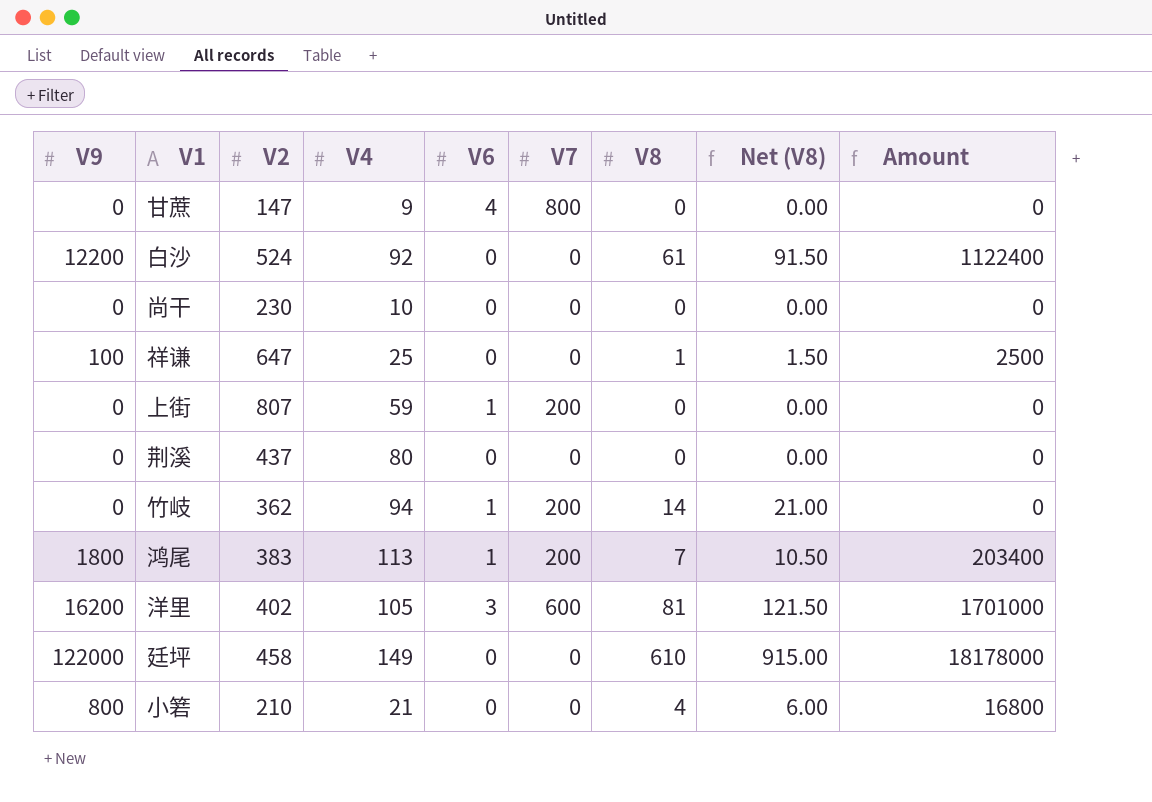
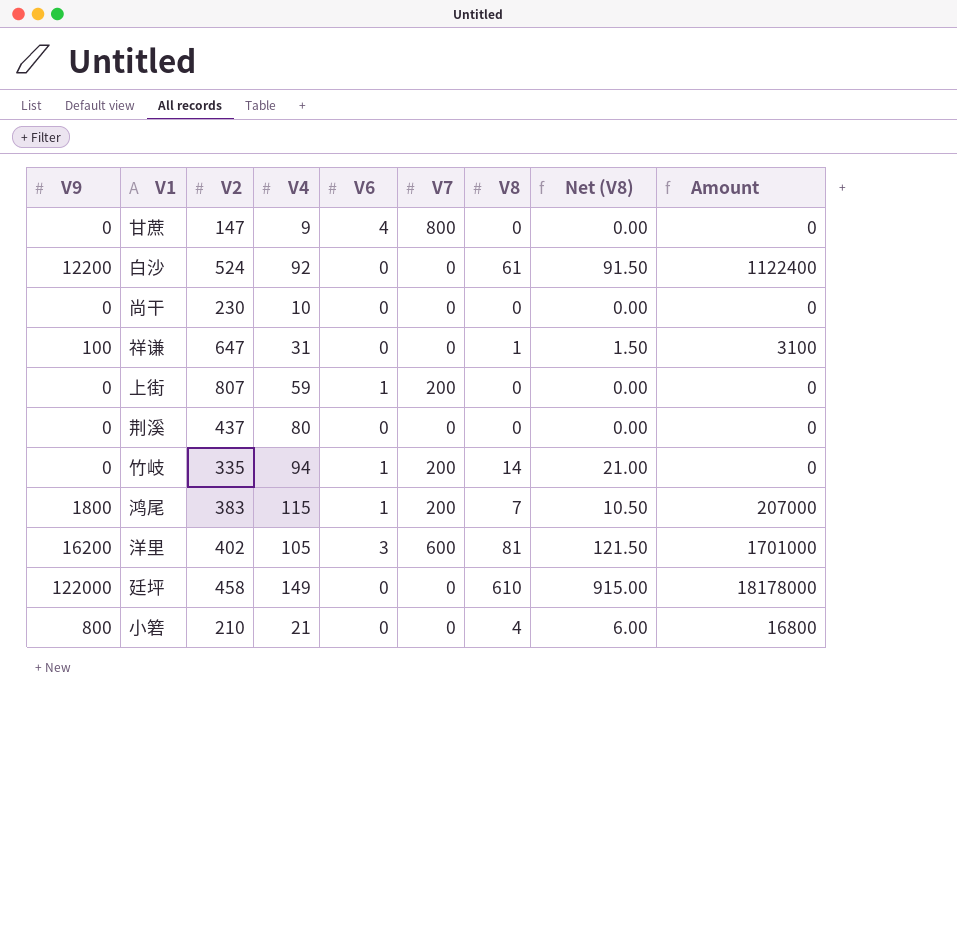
祥谦 | V4: 25 -> 31
祥谦 | Amount: 2500 -> 3100
竹岐 | V2: 362 -> 335
鸿尾 | V4: 113 -> 115
鸿尾 | Amount: 203400 -> 207000

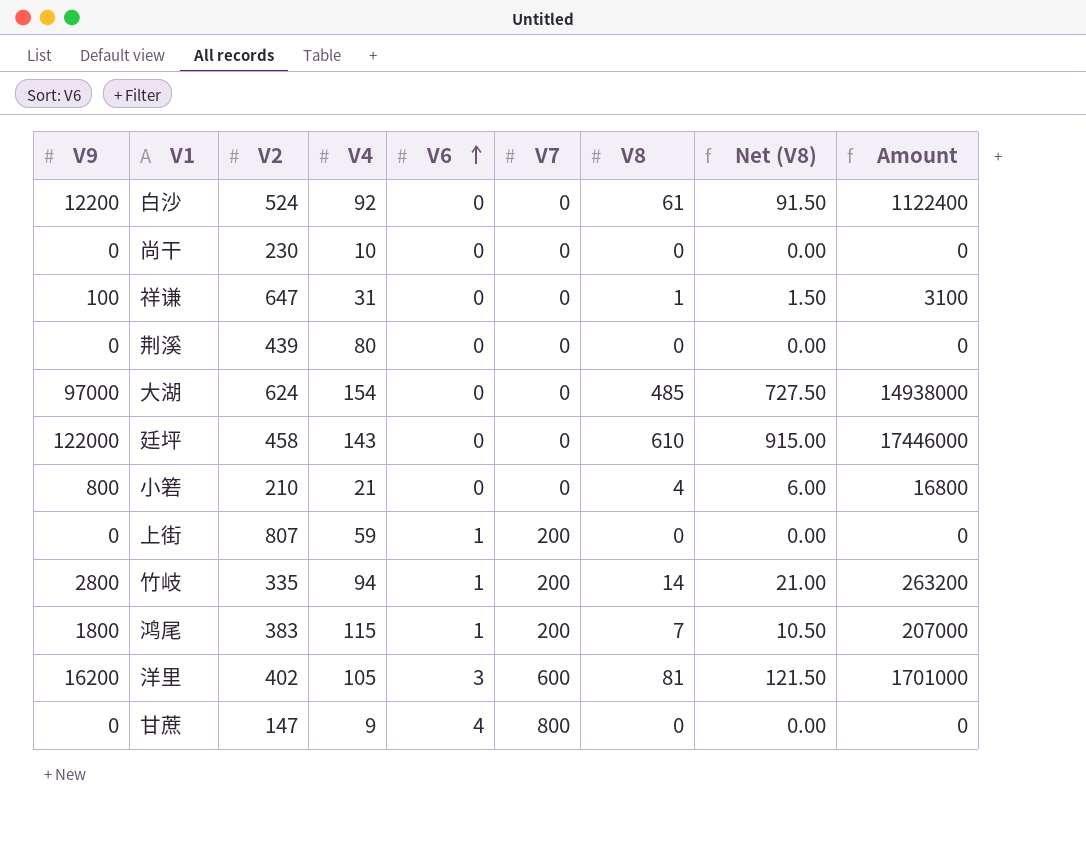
row order: none -> V6 ascending
荆溪 | V2: 437 -> 439
row 大湖: none -> 97000 | 624 | 154 | 0 | 0 | 485 | 727.50 | 14938000
廷坪 | V4: 149 -> 143
廷坪 | Amount: 18178000 -> 17446000
竹岐 | V9: 0 -> 2800
竹岐 | Amount: 0 -> 263200

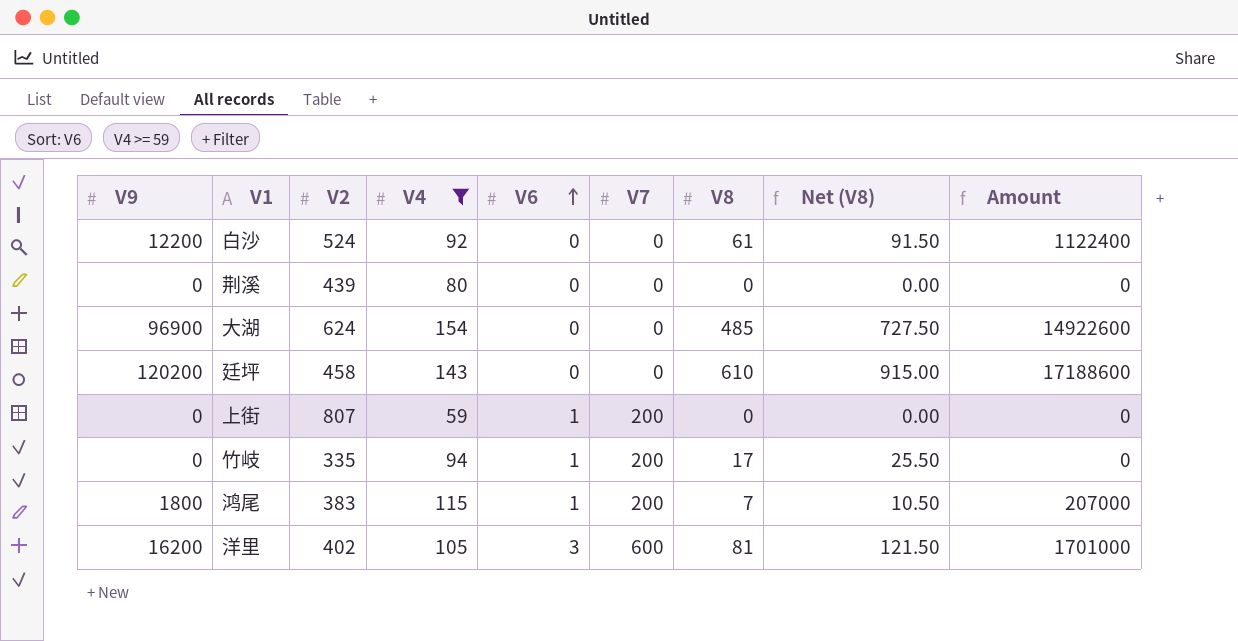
filter: none -> V4 >= 59
大湖 | V9: 97000 -> 96900
大湖 | Amount: 14938000 -> 14922600
廷坪 | V9: 122000 -> 120200
廷坪 | Amount: 17446000 -> 17188600
竹岐 | V9: 2800 -> 0
竹岐 | V8: 14 -> 17
竹岐 | Net (V8): 21.00 -> 25.50
竹岐 | Amount: 263200 -> 0

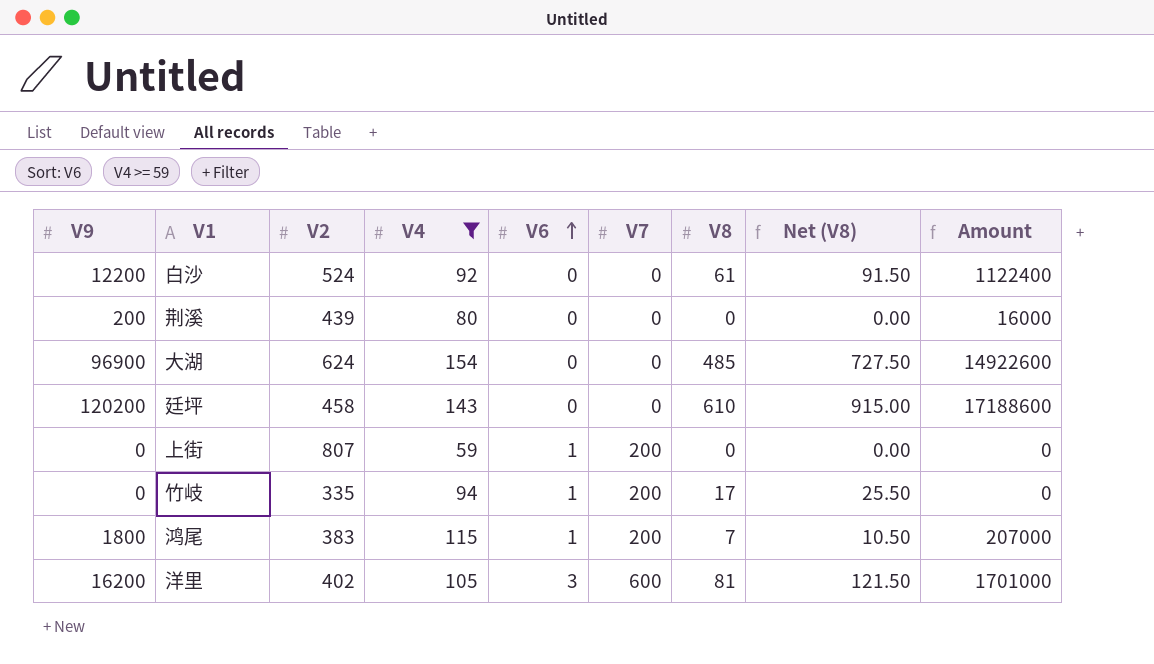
荆溪 | V9: 0 -> 200
荆溪 | Amount: 0 -> 16000

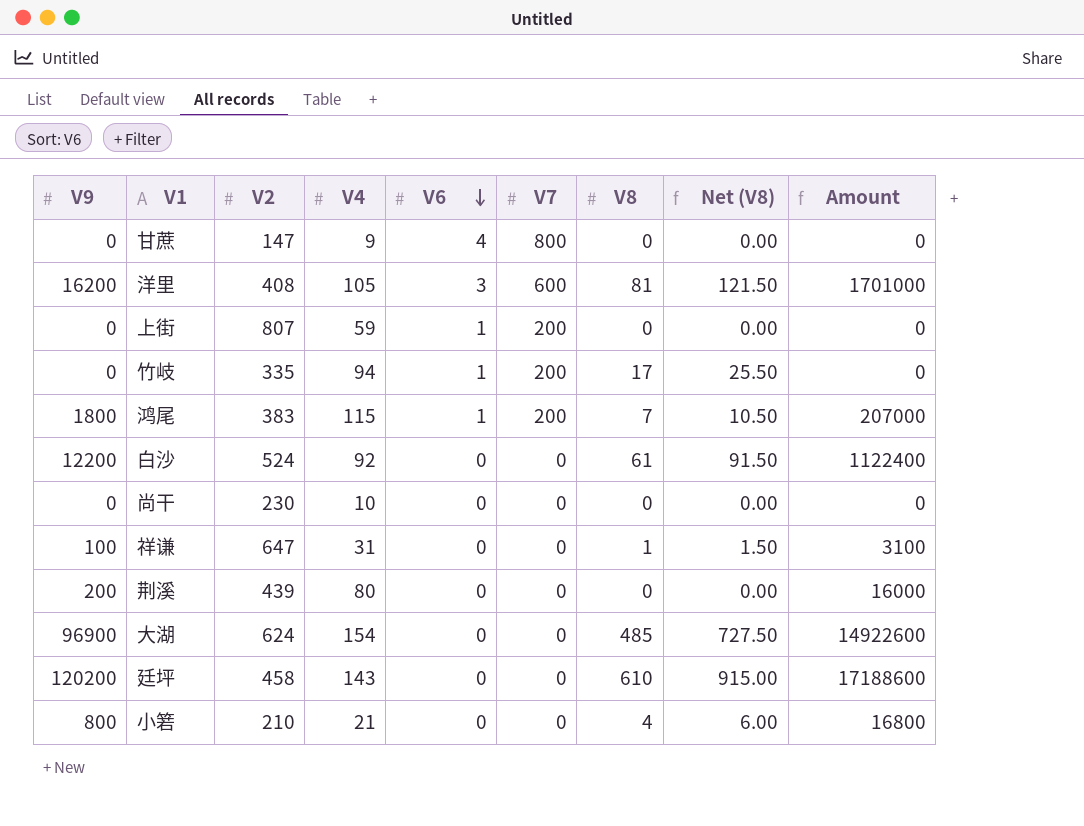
filter: V4 >= 59 -> none
row order: V6 ascending -> V6 descending
洋里 | V2: 402 -> 408

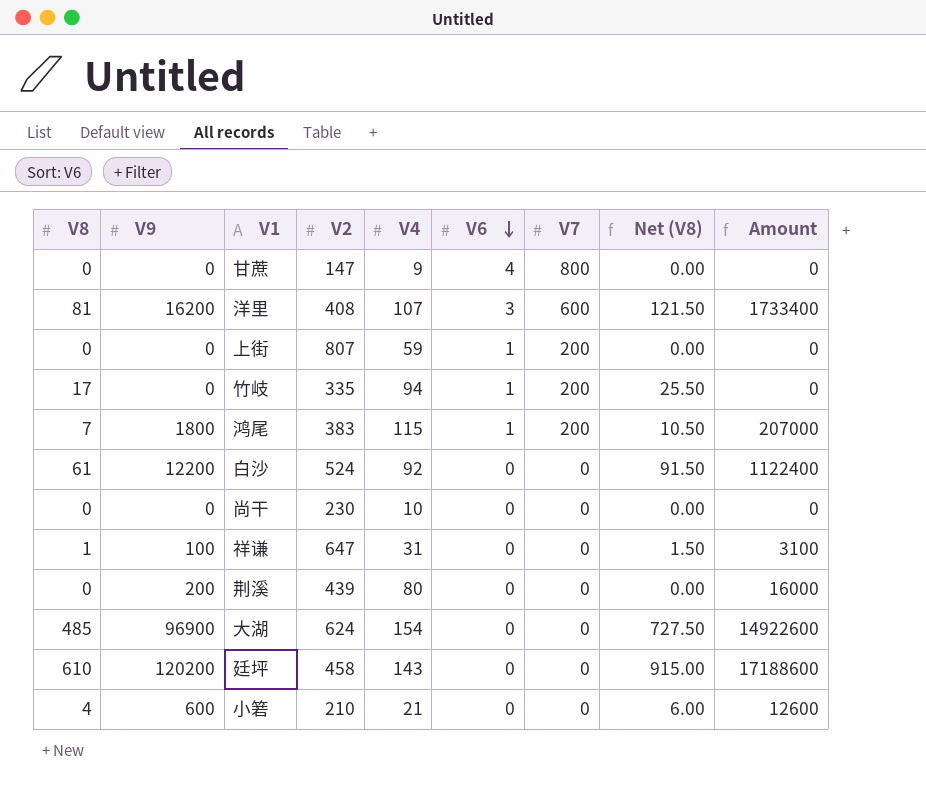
column V8 | position: 7 -> 1
洋里 | V4: 105 -> 107
洋里 | Amount: 1701000 -> 1733400
小箬 | V9: 800 -> 600
小箬 | Amount: 16800 -> 12600

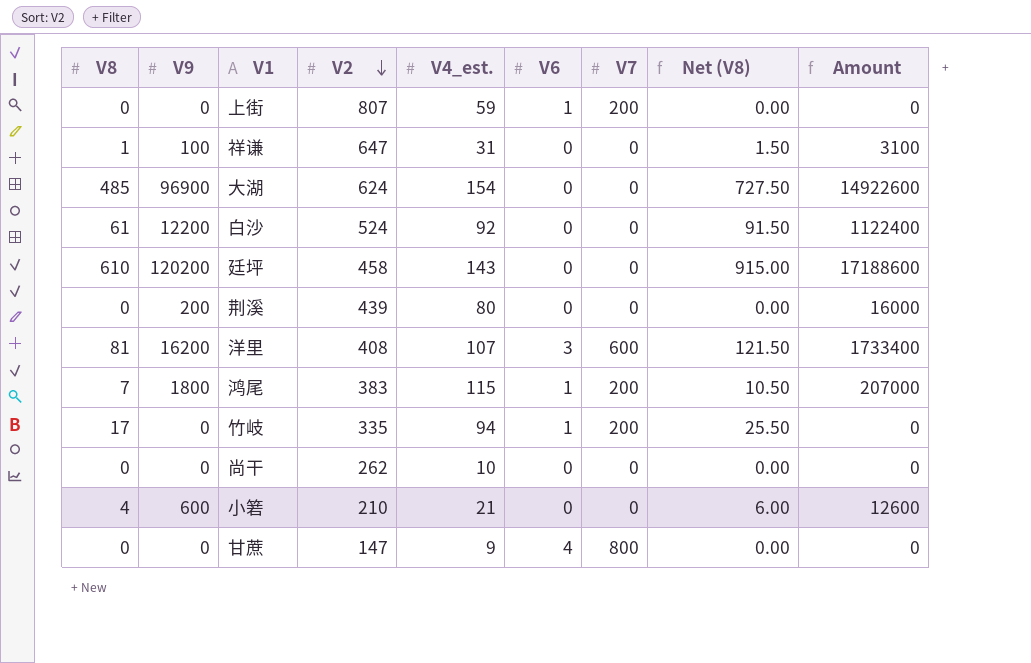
row order: V6 descending -> V2 descending
column name: V4 -> V4_est.
尚干 | V2: 230 -> 262

